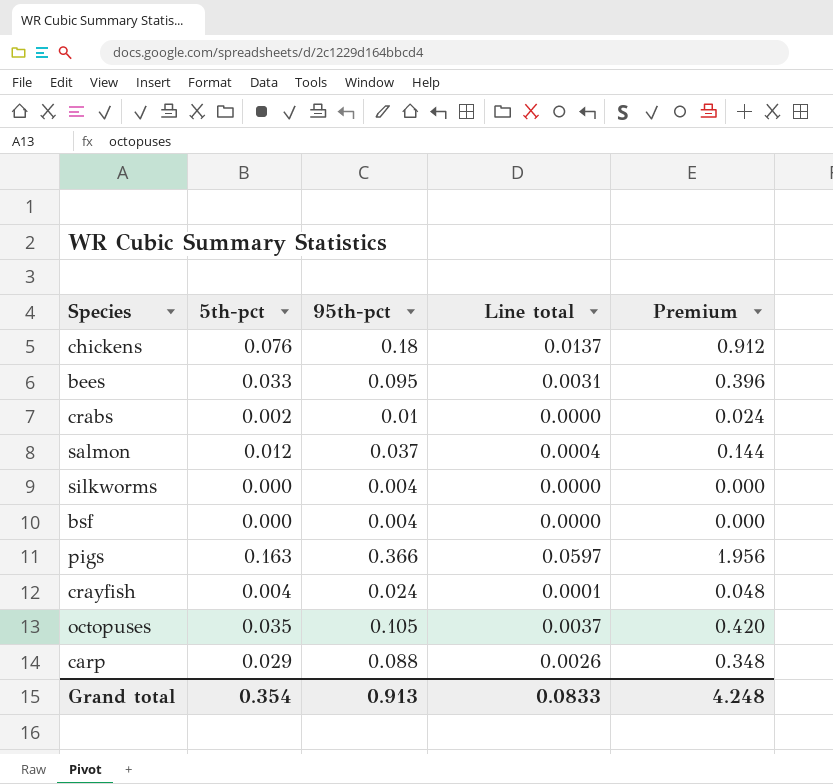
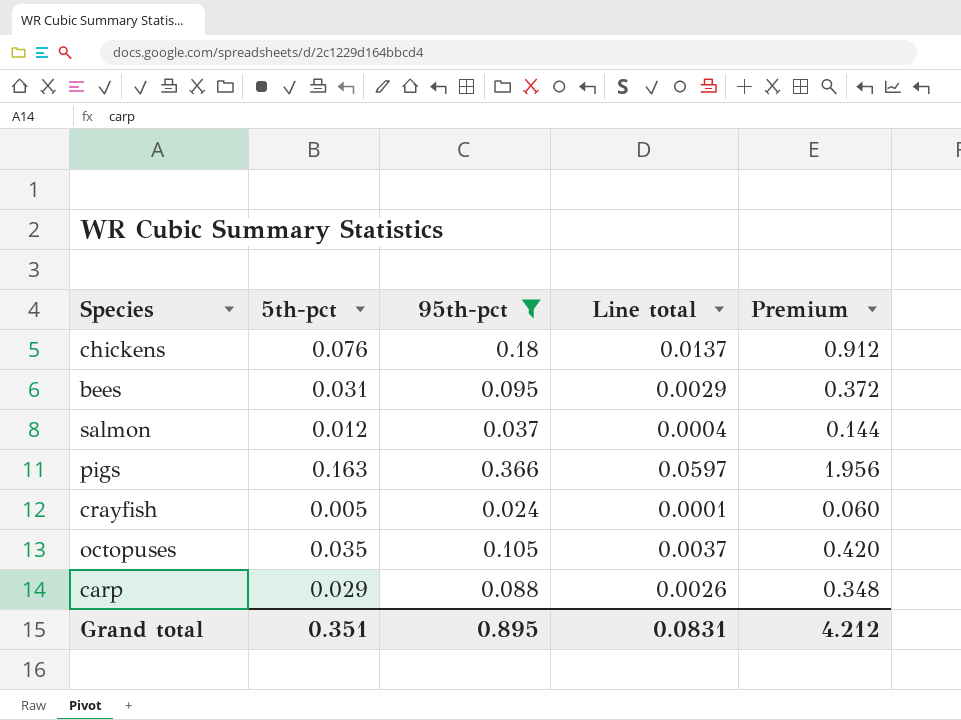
filter: none -> 95th-pct >= 0.024
bees | 5th-pct: 0.033 -> 0.031
bees | Line total: 0.0031 -> 0.0029
bees | Premium: 0.396 -> 0.372
crayfish | 5th-pct: 0.004 -> 0.005
crayfish | Premium: 0.048 -> 0.060
Grand total | 5th-pct: 0.354 -> 0.351
Grand total | 95th-pct: 0.913 -> 0.895
Grand total | Line total: 0.0833 -> 0.0831
Grand total | Premium: 4.248 -> 4.212

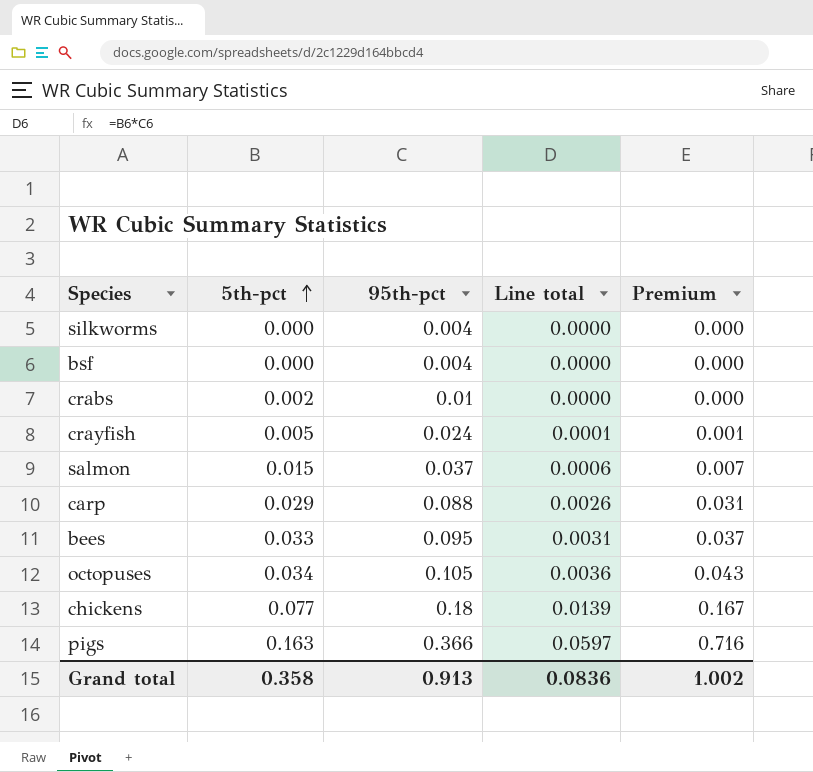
filter: 95th-pct >= 0.024 -> none
row order: none -> 5th-pct ascending
column Premium | formula: [5th-pct] * 12 -> [Line total] * 12
salmon | 5th-pct: 0.012 -> 0.015
salmon | Line total: 0.0004 -> 0.0006
bees | 5th-pct: 0.031 -> 0.033
bees | Line total: 0.0029 -> 0.0031
octopuses | 5th-pct: 0.035 -> 0.034
octopuses | Line total: 0.0037 -> 0.0036
chickens | 5th-pct: 0.076 -> 0.077
chickens | Line total: 0.0137 -> 0.0139
Grand total | 5th-pct: 0.351 -> 0.358
Grand total | 95th-pct: 0.895 -> 0.913
Grand total | Line total: 0.0831 -> 0.0836
Grand total | Premium: 4.212 -> 1.002

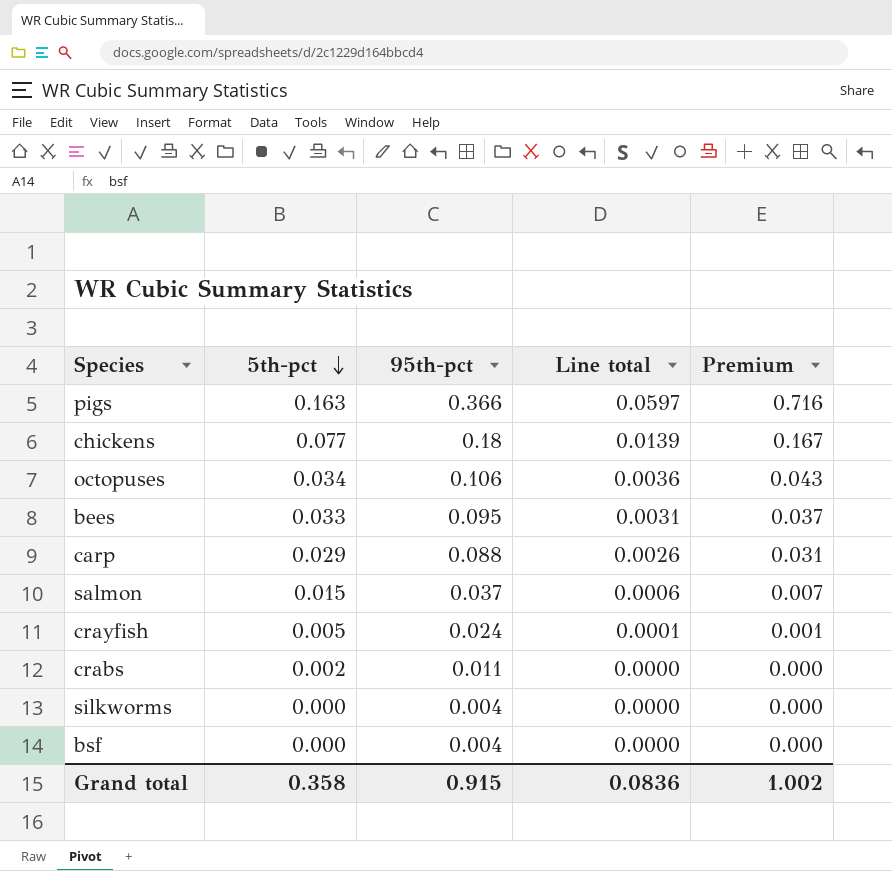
row order: 5th-pct ascending -> 5th-pct descending
octopuses | 95th-pct: 0.105 -> 0.106
crabs | 95th-pct: 0.01 -> 0.011
Grand total | 95th-pct: 0.913 -> 0.915

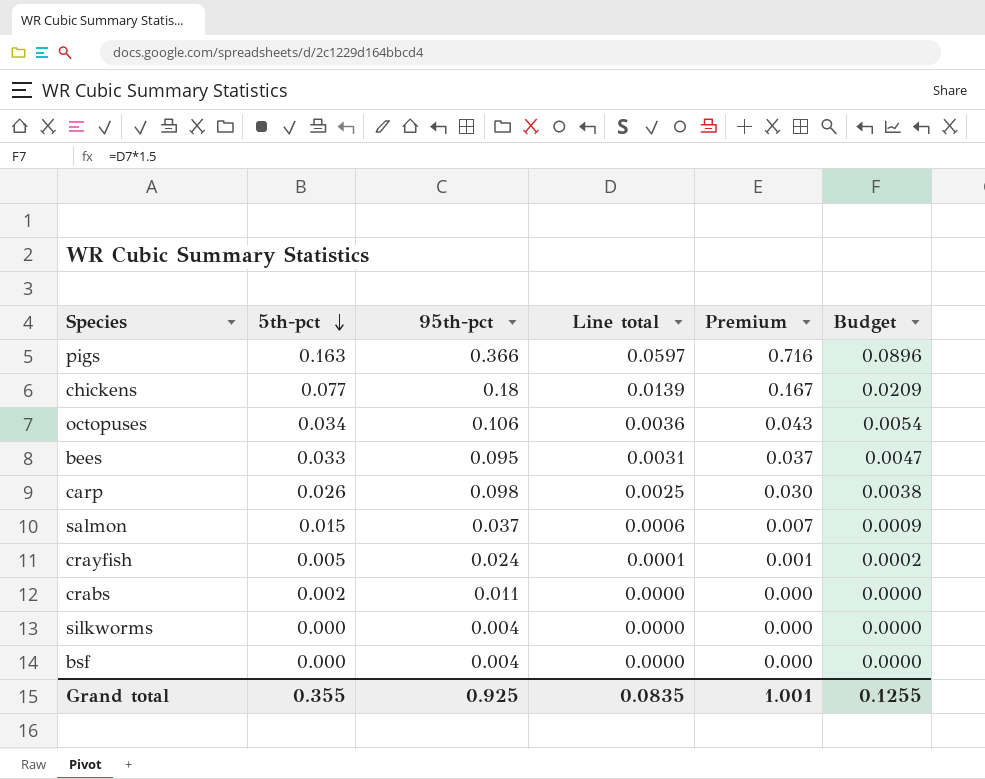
column Budget | formula: none -> [Line total] * 1.5
carp | 5th-pct: 0.029 -> 0.026
carp | 95th-pct: 0.088 -> 0.098
carp | Line total: 0.0026 -> 0.0025
carp | Premium: 0.031 -> 0.030
Grand total | 5th-pct: 0.358 -> 0.355
Grand total | 95th-pct: 0.915 -> 0.925
Grand total | Line total: 0.0836 -> 0.0835
Grand total | Premium: 1.002 -> 1.001

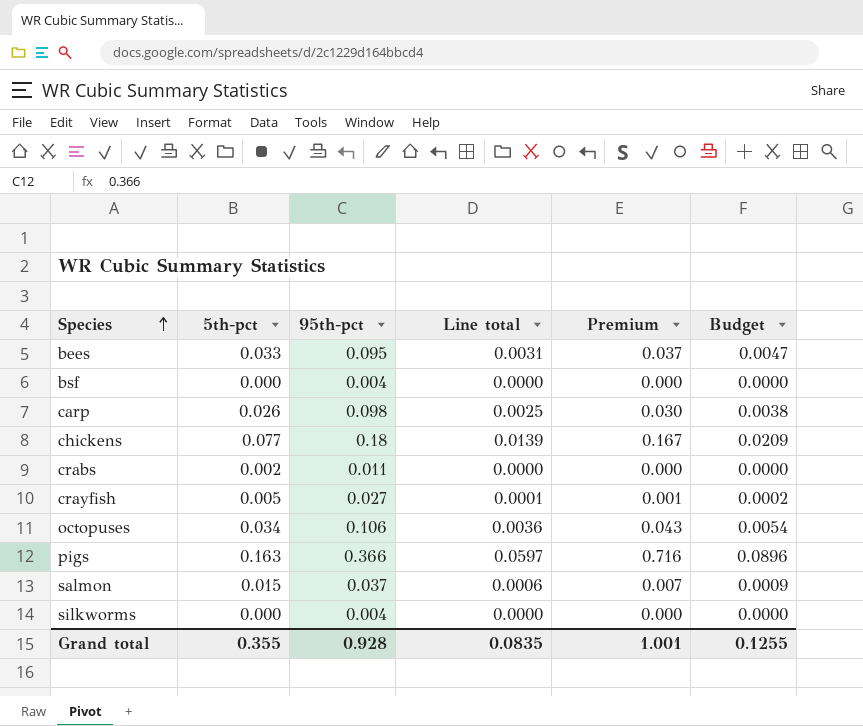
row order: 5th-pct descending -> Species ascending
crayfish | 95th-pct: 0.024 -> 0.027
Grand total | 95th-pct: 0.925 -> 0.928

